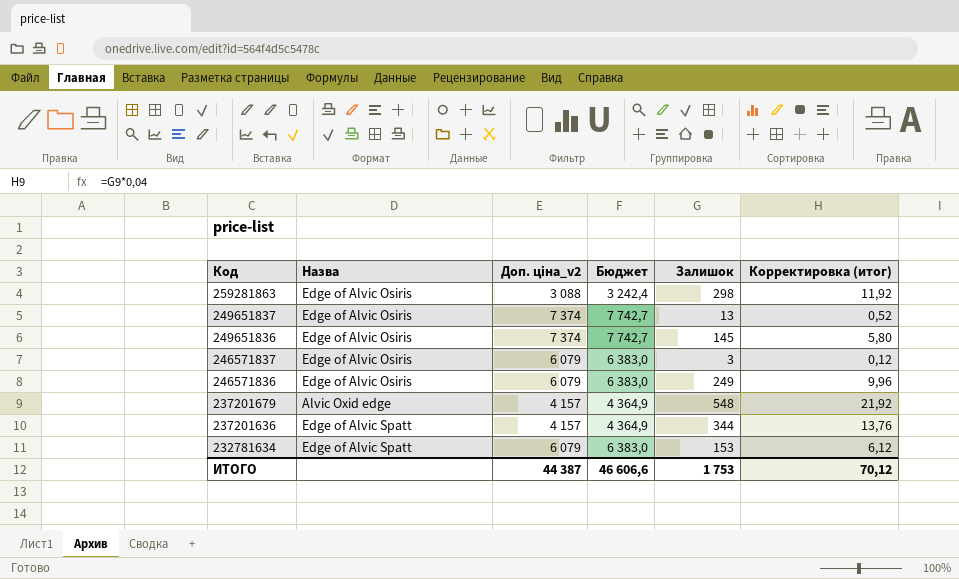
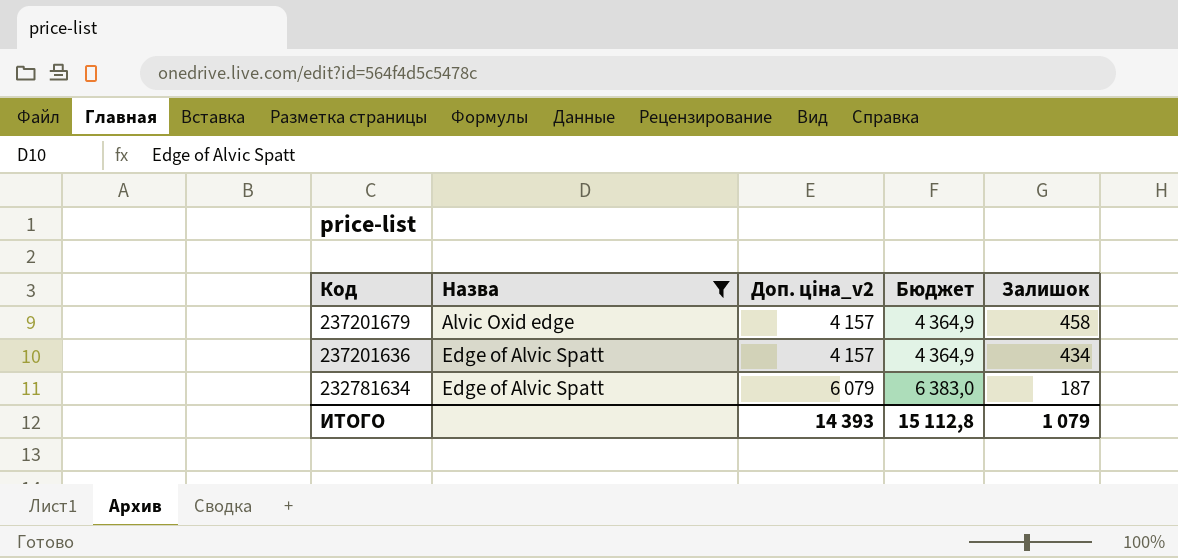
filter: none -> Назва != Edge of Alvic Osiris
column Корректировка (итог) | formula: [Залишок] * 0,04 -> none
237201679 | Залишок: 548 -> 458
237201636 | Залишок: 344 -> 434
232781634 | Залишок: 153 -> 187
ИТОГО | Доп. ціна_v2: 44 387 -> 14 393
ИТОГО | Бюджет: 46 606,6 -> 15 112,8
ИТОГО | Залишок: 1 753 -> 1 079

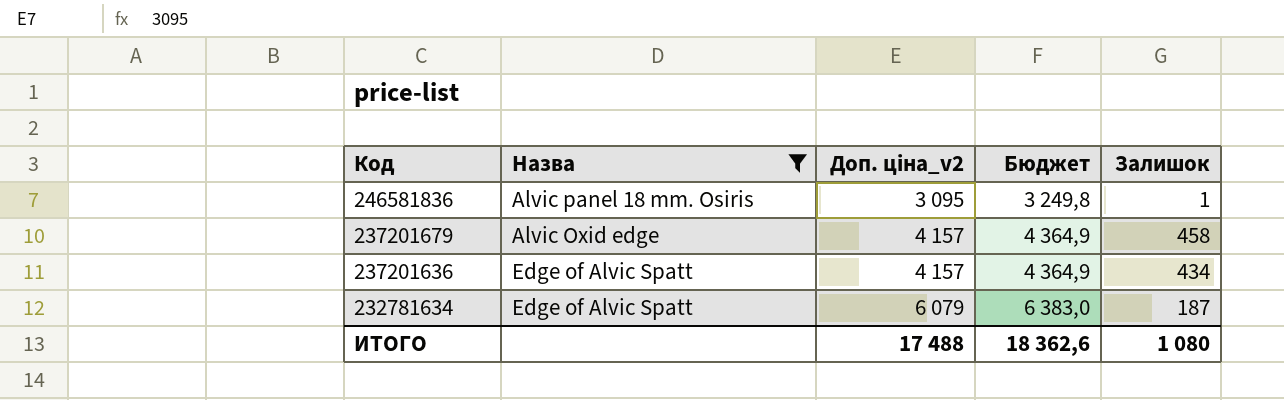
row 246581836: none -> Alvic panel 18 mm. Osiris | 3 095 | 3 249,8 | 1
ИТОГО | Доп. ціна_v2: 14 393 -> 17 488
ИТОГО | Бюджет: 15 112,8 -> 18 362,6
ИТОГО | Залишок: 1 079 -> 1 080

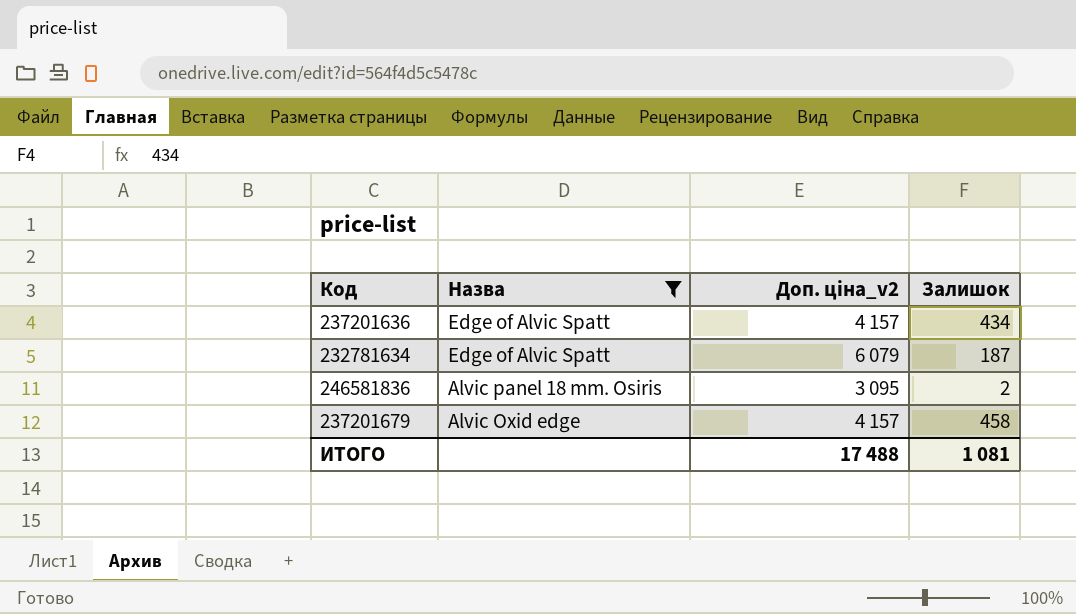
row order: Код descending -> Назва descending
column Бюджет | formula: [Доп. ціна_v2] * 1,05 -> none
246581836 | Залишок: 1 -> 2
ИТОГО | Залишок: 1 080 -> 1 081

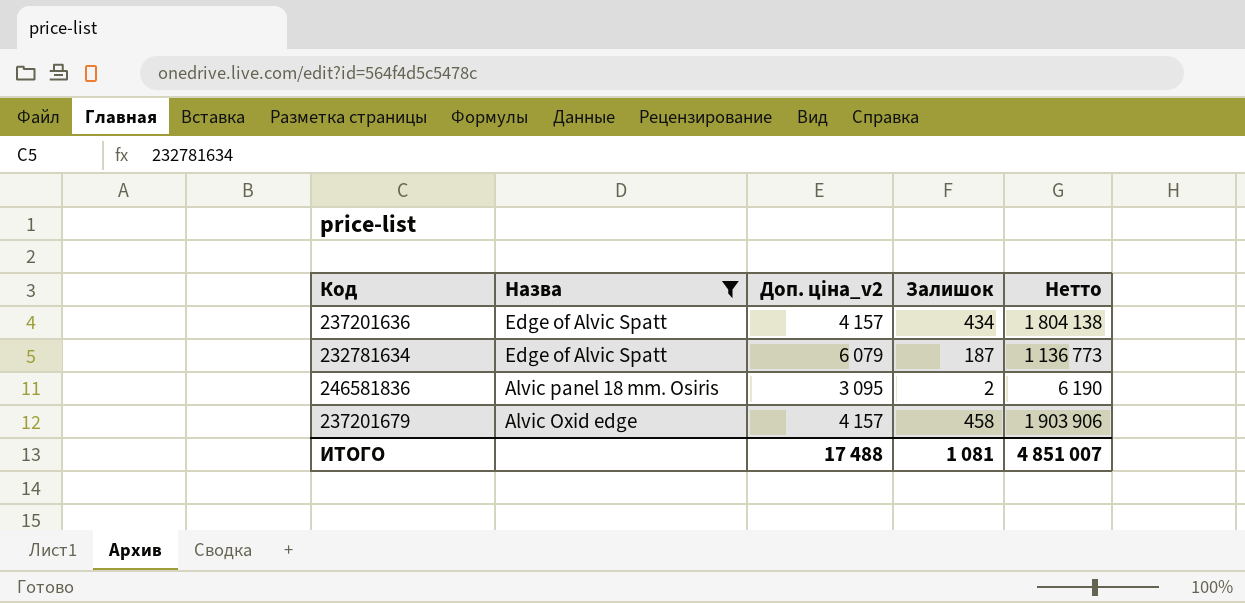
column Нетто | formula: none -> [Доп. ціна_v2] * [Залишок]

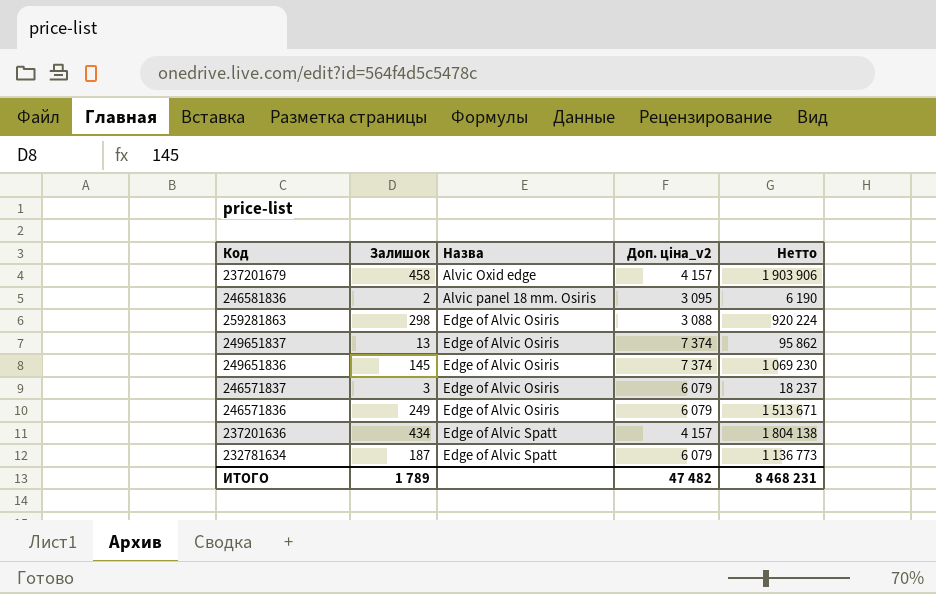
filter: Назва != Edge of Alvic Osiris -> none
row order: Назва descending -> Назва ascending
column Залишок | position: 4 -> 2
ИТОГО | Залишок: 1 081 -> 1 789
ИТОГО | Доп. ціна_v2: 17 488 -> 47 482
ИТОГО | Нетто: 4 851 007 -> 8 468 231

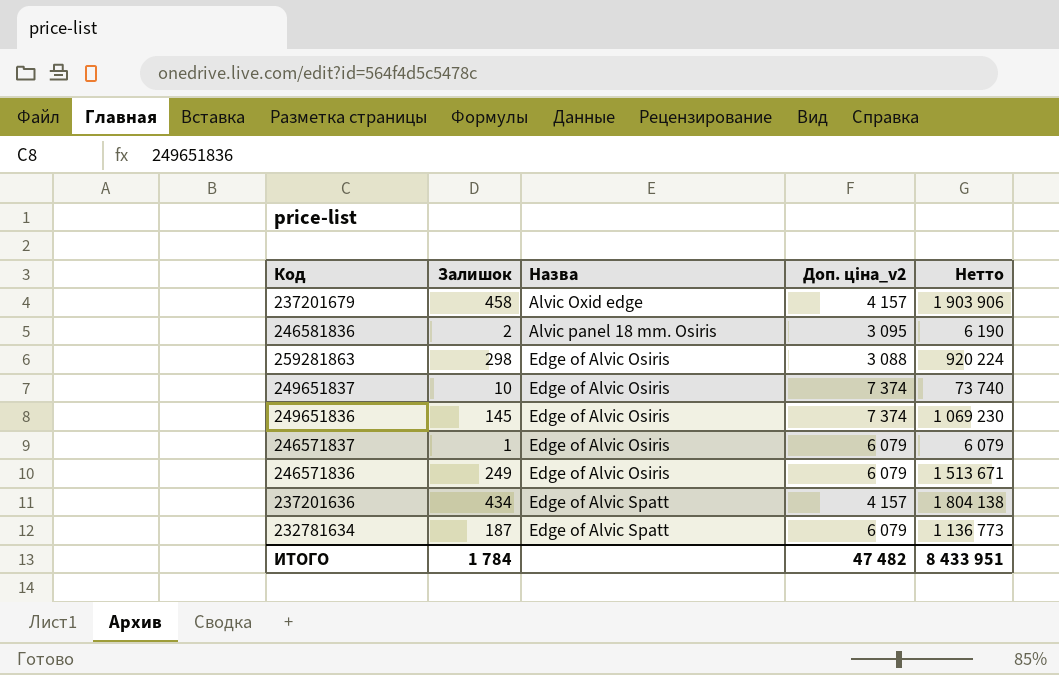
249651837 | Залишок: 13 -> 10
249651837 | Нетто: 95 862 -> 73 740
246571837 | Залишок: 3 -> 1
246571837 | Нетто: 18 237 -> 6 079
ИТОГО | Залишок: 1 789 -> 1 784
ИТОГО | Нетто: 8 468 231 -> 8 433 951

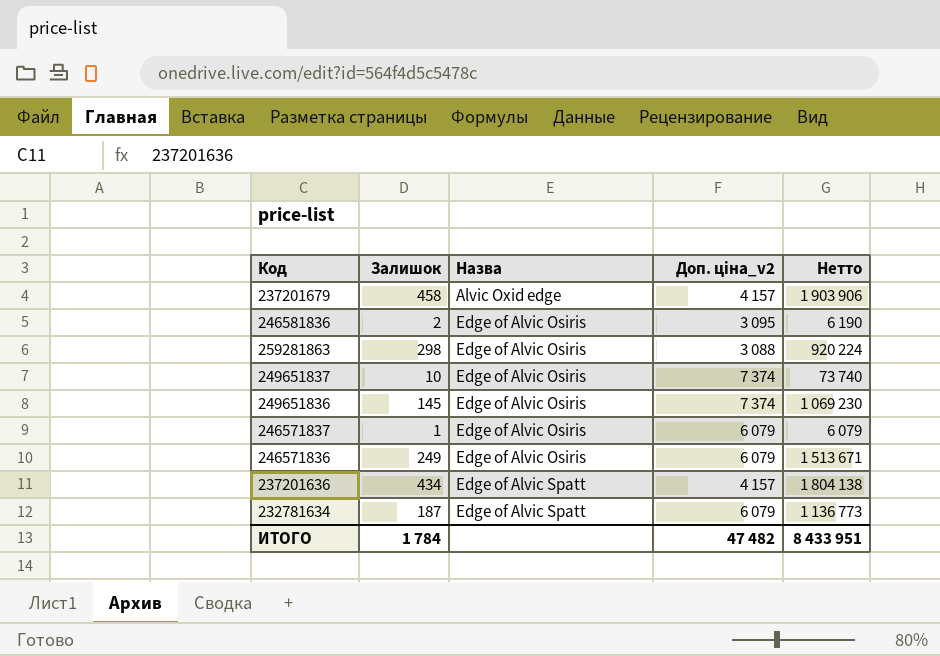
246581836 | Назва: Alvic panel 18 mm. Osiris -> Edge of Alvic Osiris

